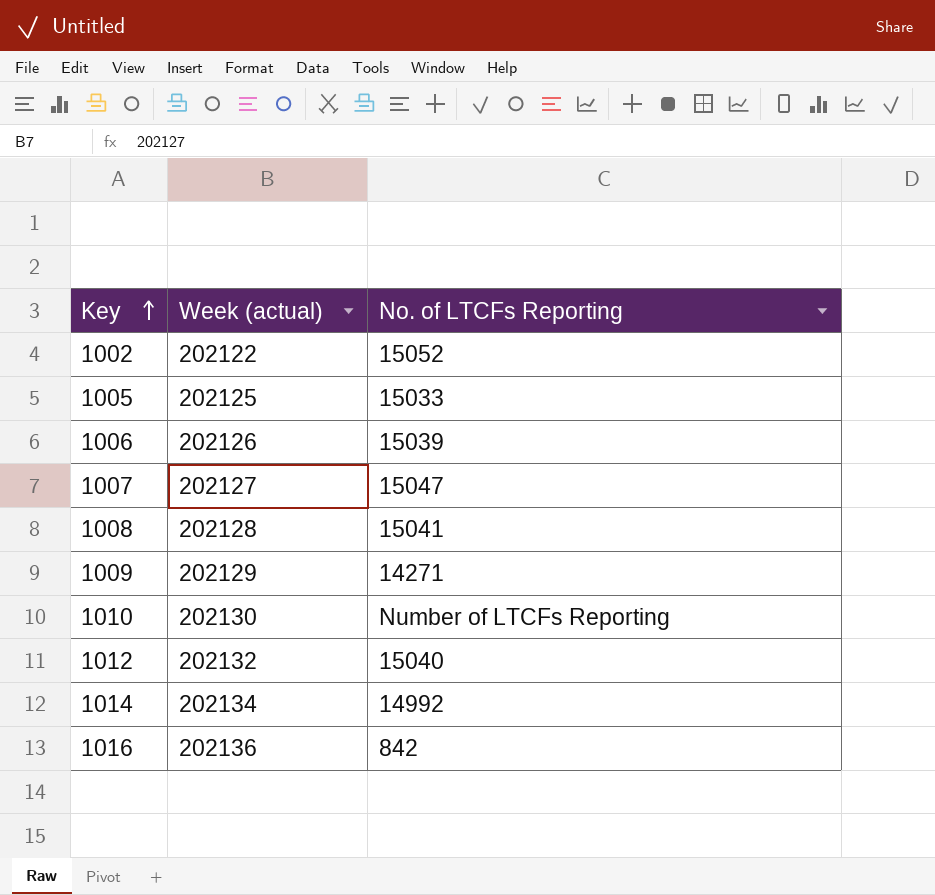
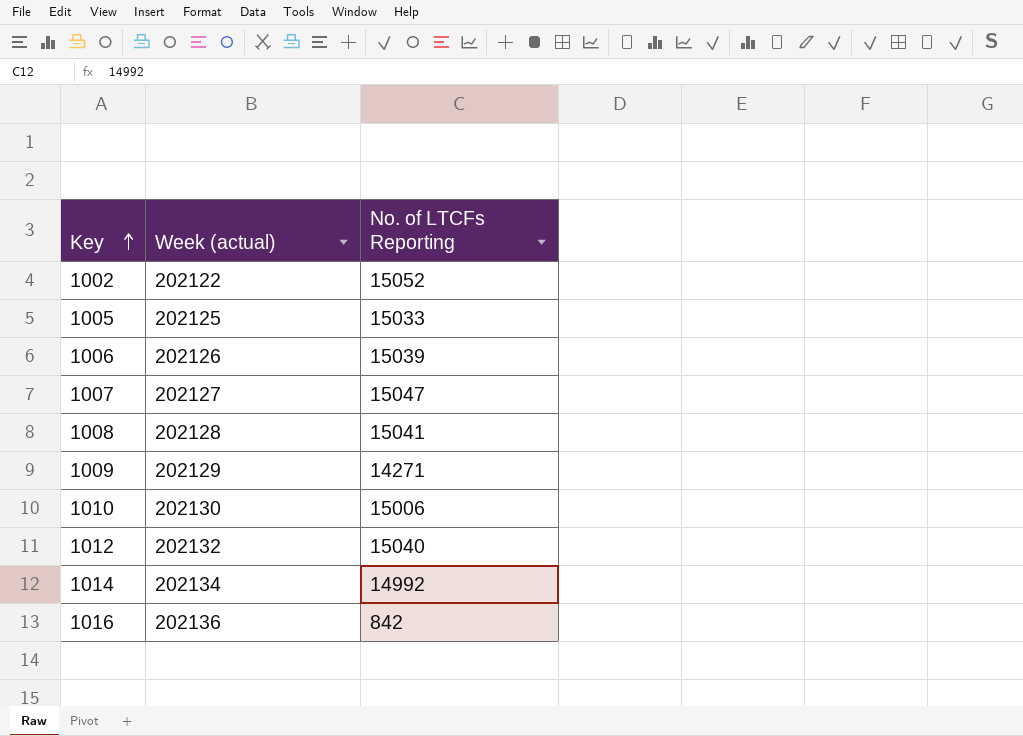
1010 | No. of LTCFs Reporting: Number of LTCFs Reporting -> 15006

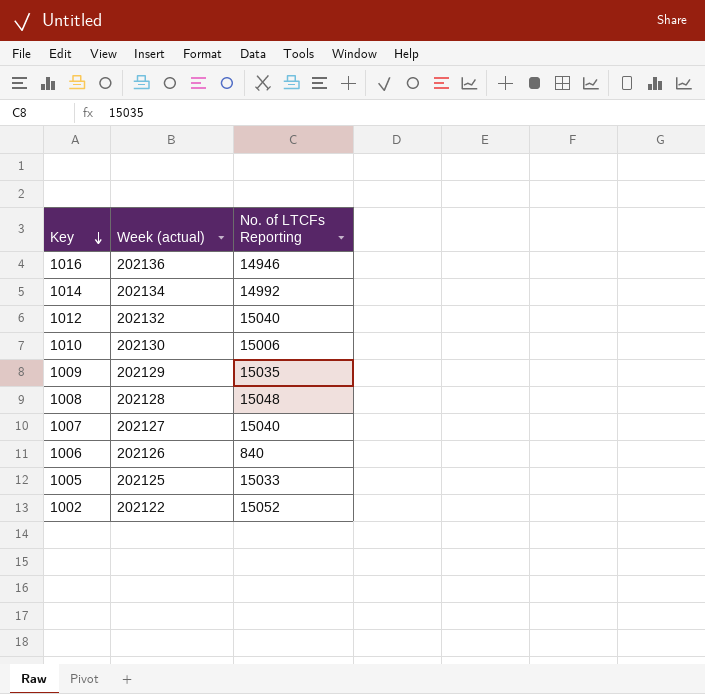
row order: Key ascending -> Key descending
1016 | No. of LTCFs Reporting: 842 -> 14946
1009 | No. of LTCFs Reporting: 14271 -> 15035
1008 | No. of LTCFs Reporting: 15041 -> 15048
1007 | No. of LTCFs Reporting: 15047 -> 15040
1006 | No. of LTCFs Reporting: 15039 -> 840

